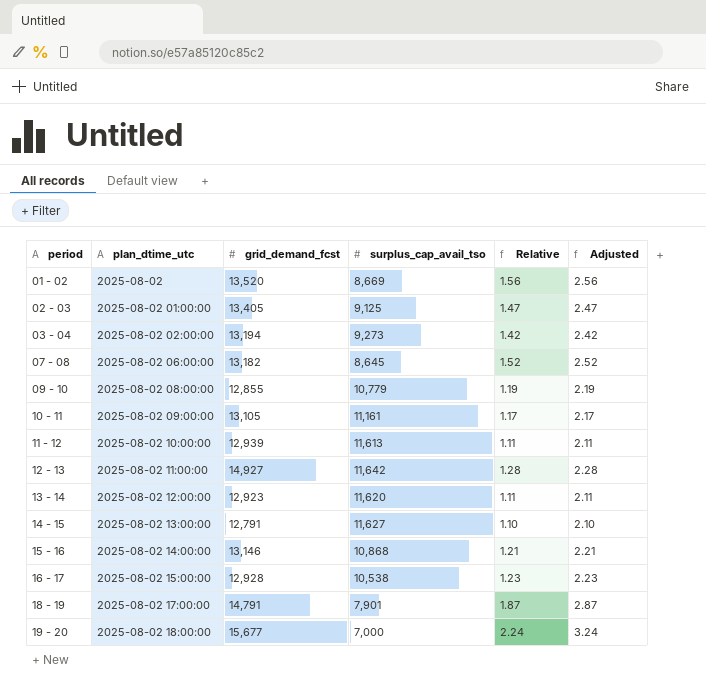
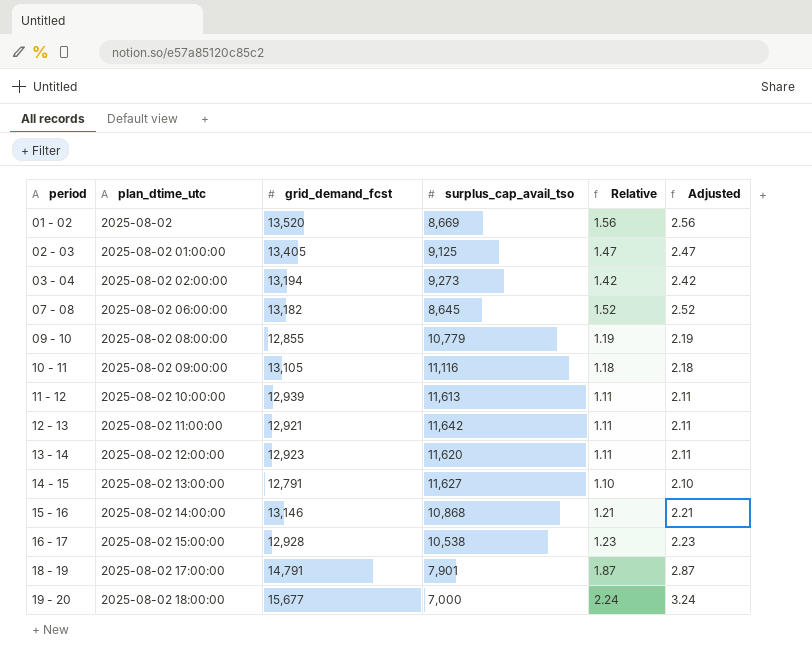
10 - 11 | surplus_cap_avail_tso: 11,161 -> 11,116
10 - 11 | Relative: 1.17 -> 1.18
10 - 11 | Adjusted: 2.17 -> 2.18
12 - 13 | grid_demand_fcst: 14,927 -> 12,921
12 - 13 | Relative: 1.28 -> 1.11
12 - 13 | Adjusted: 2.28 -> 2.11

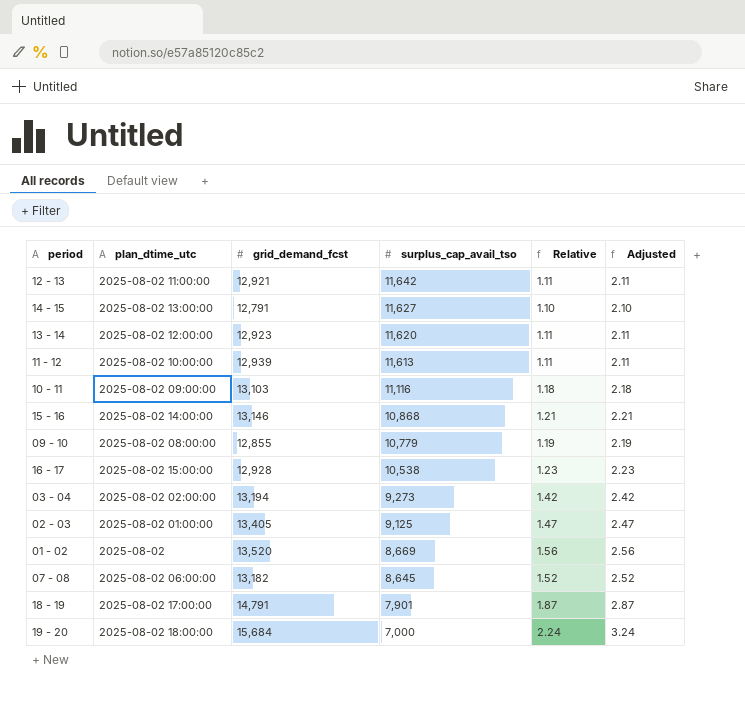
row order: period ascending -> surplus_cap_avail_tso descending
10 - 11 | grid_demand_fcst: 13,105 -> 13,103
19 - 20 | grid_demand_fcst: 15,677 -> 15,684

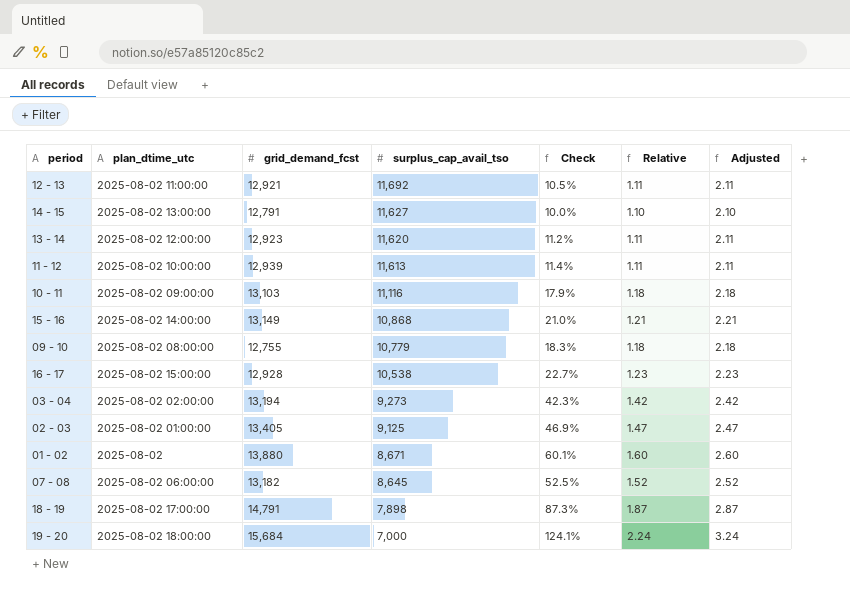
column Check | formula: none -> ([grid_demand_fcst] - [surplus_cap_avail_tso]) / [surplus_cap_avail_tso]
12 - 13 | surplus_cap_avail_tso: 11,642 -> 11,692
15 - 16 | grid_demand_fcst: 13,146 -> 13,149
09 - 10 | grid_demand_fcst: 12,855 -> 12,755
09 - 10 | Relative: 1.19 -> 1.18
09 - 10 | Adjusted: 2.19 -> 2.18
01 - 02 | grid_demand_fcst: 13,520 -> 13,880
01 - 02 | surplus_cap_avail_tso: 8,669 -> 8,671
01 - 02 | Relative: 1.56 -> 1.60
01 - 02 | Adjusted: 2.56 -> 2.60
18 - 19 | surplus_cap_avail_tso: 7,901 -> 7,898

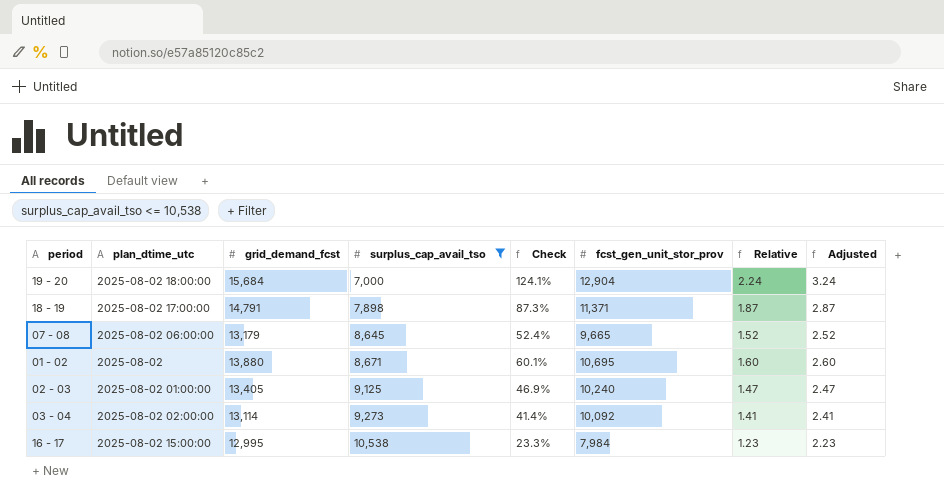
filter: none -> surplus_cap_avail_tso <= 10,538
row order: surplus_cap_avail_tso descending -> surplus_cap_avail_tso ascending
column fcst_gen_unit_stor_prov | position: none -> 6
07 - 08 | grid_demand_fcst: 13,182 -> 13,179
07 - 08 | Check: 52.5% -> 52.4%
03 - 04 | grid_demand_fcst: 13,194 -> 13,114
03 - 04 | Check: 42.3% -> 41.4%
03 - 04 | Relative: 1.42 -> 1.41
03 - 04 | Adjusted: 2.42 -> 2.41
16 - 17 | grid_demand_fcst: 12,928 -> 12,995
16 - 17 | Check: 22.7% -> 23.3%

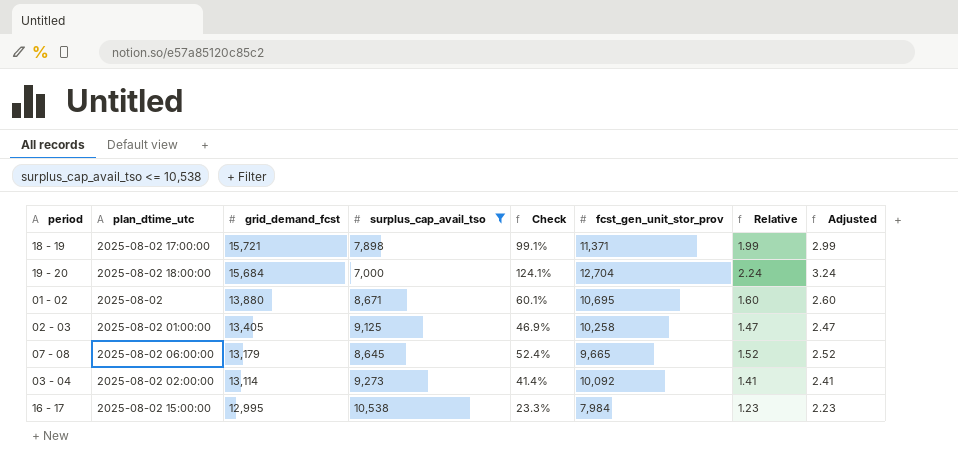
row order: surplus_cap_avail_tso ascending -> grid_demand_fcst descending
18 - 19 | grid_demand_fcst: 14,791 -> 15,721
18 - 19 | Check: 87.3% -> 99.1%
18 - 19 | Relative: 1.87 -> 1.99
18 - 19 | Adjusted: 2.87 -> 2.99
19 - 20 | fcst_gen_unit_stor_prov: 12,904 -> 12,704
02 - 03 | fcst_gen_unit_stor_prov: 10,240 -> 10,258

